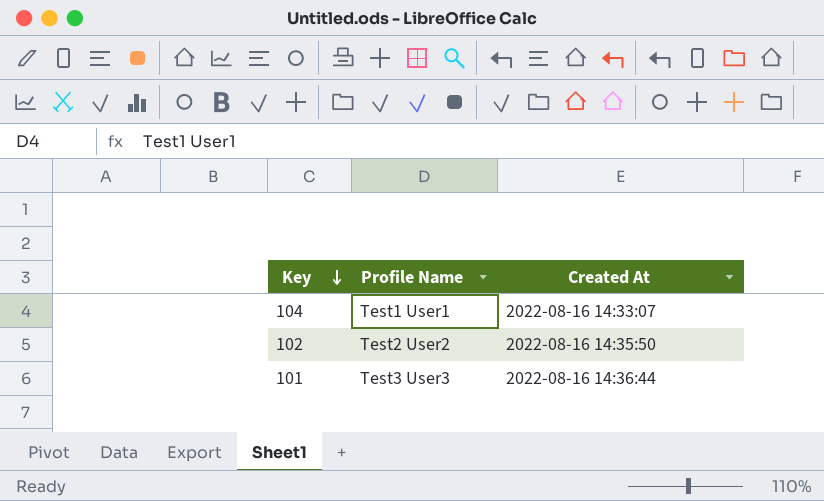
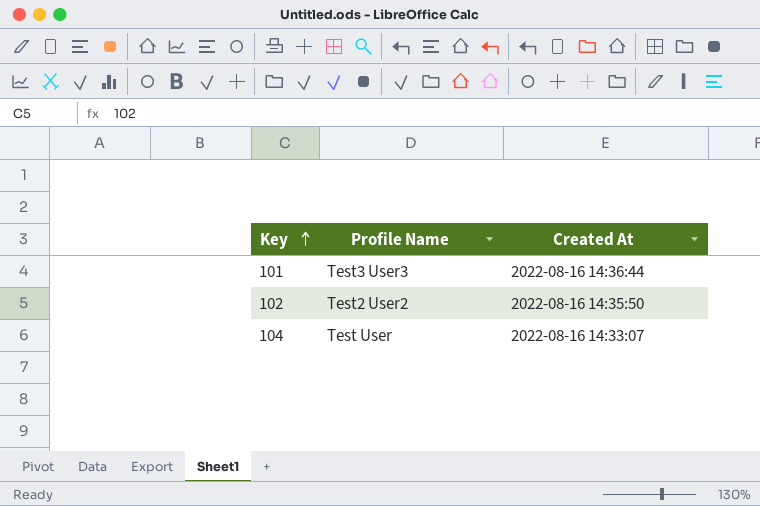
row order: Key descending -> Key ascending
104 | Profile Name: Test1 User1 -> Test User

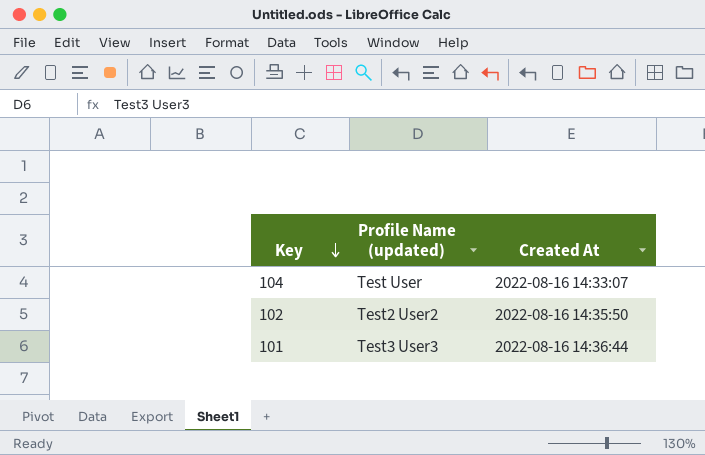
row order: Key ascending -> Key descending
column name: Profile Name -> Profile Name (updated)

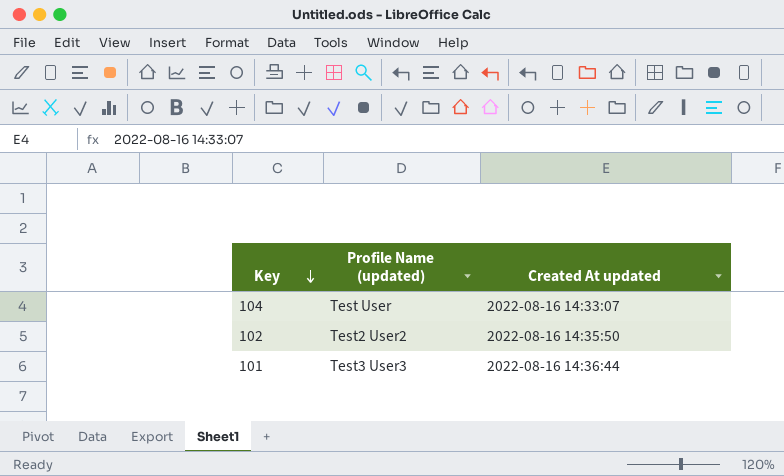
column name: Created At -> Created At updated

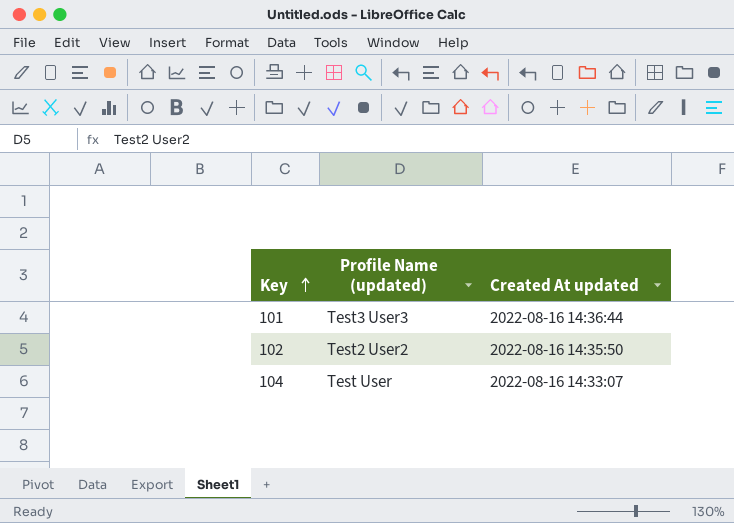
row order: Key descending -> Key ascending

